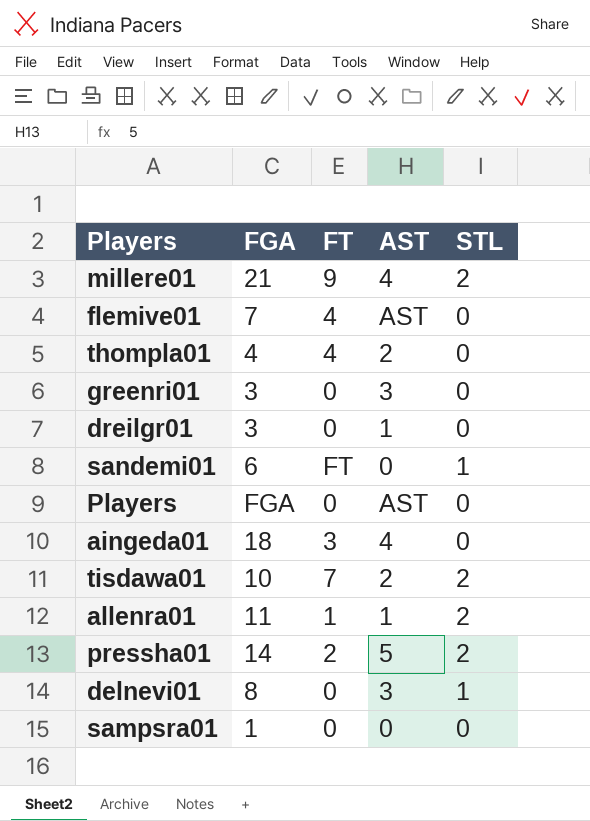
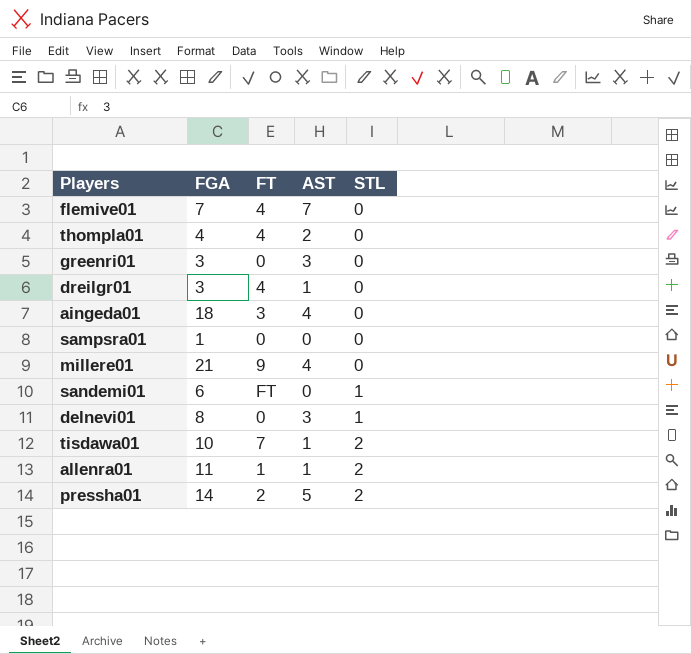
row order: none -> STL ascending
row Players: FGA | 0 | AST | 0 -> none
flemive01 | AST: AST -> 7
dreilgr01 | FT: 0 -> 4
millere01 | STL: 2 -> 0
tisdawa01 | AST: 2 -> 1

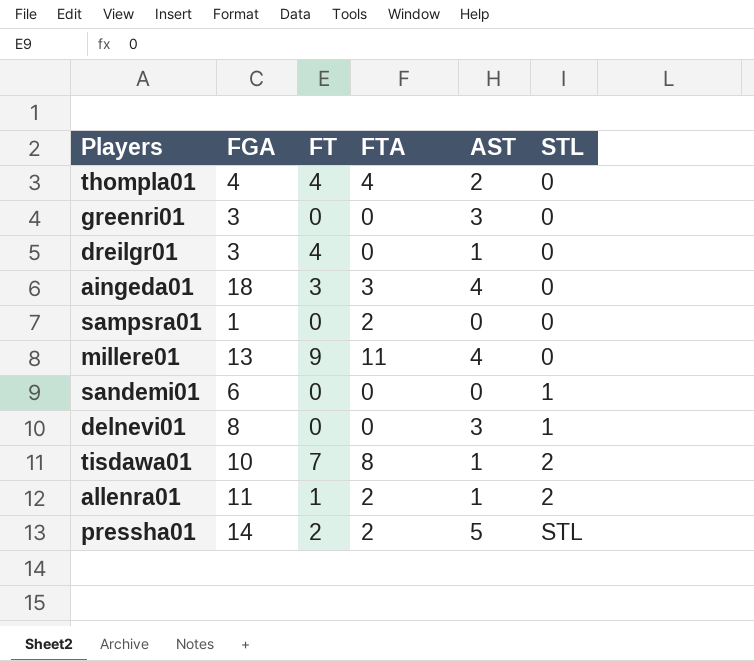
column FTA | position: none -> 4
row flemive01: 7 | 4 | 7 | 0 -> none
millere01 | FGA: 21 -> 13
sandemi01 | FT: FT -> 0
pressha01 | STL: 2 -> STL

